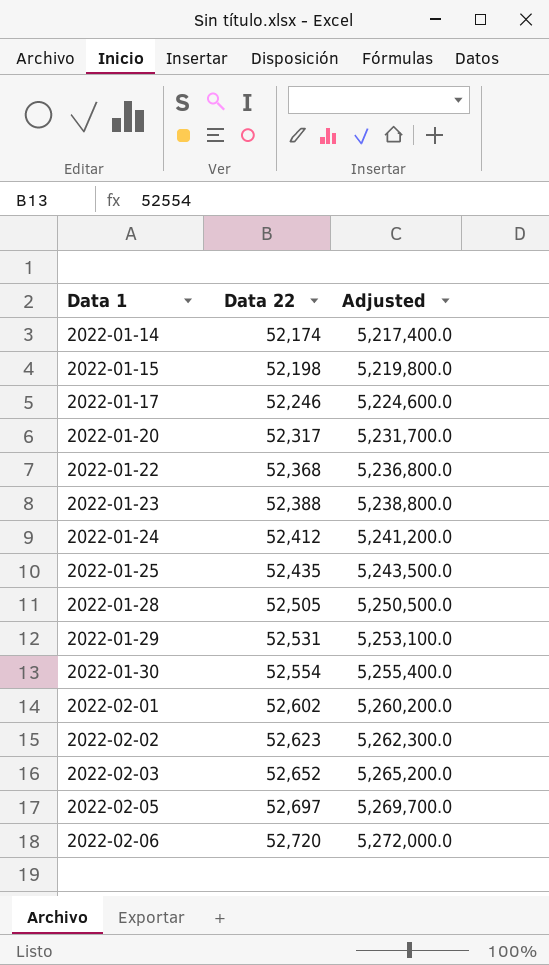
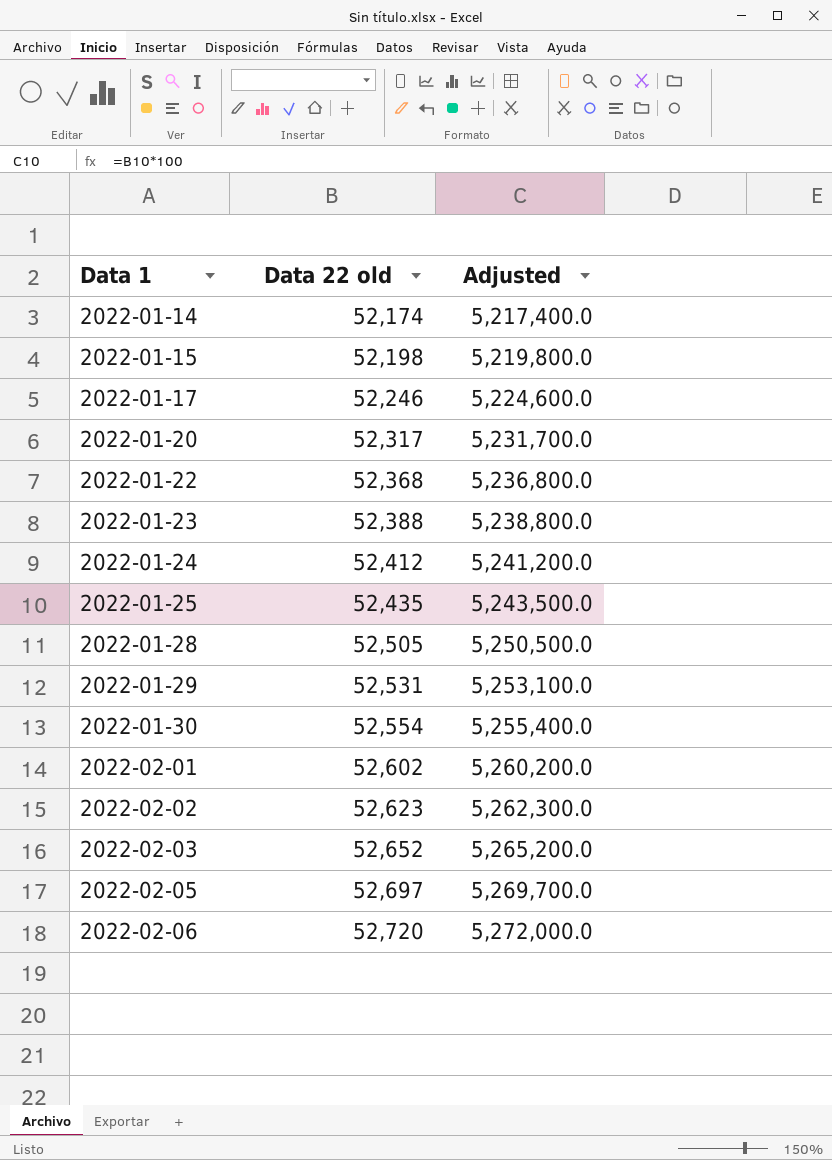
column name: Data 22 -> Data 22 old

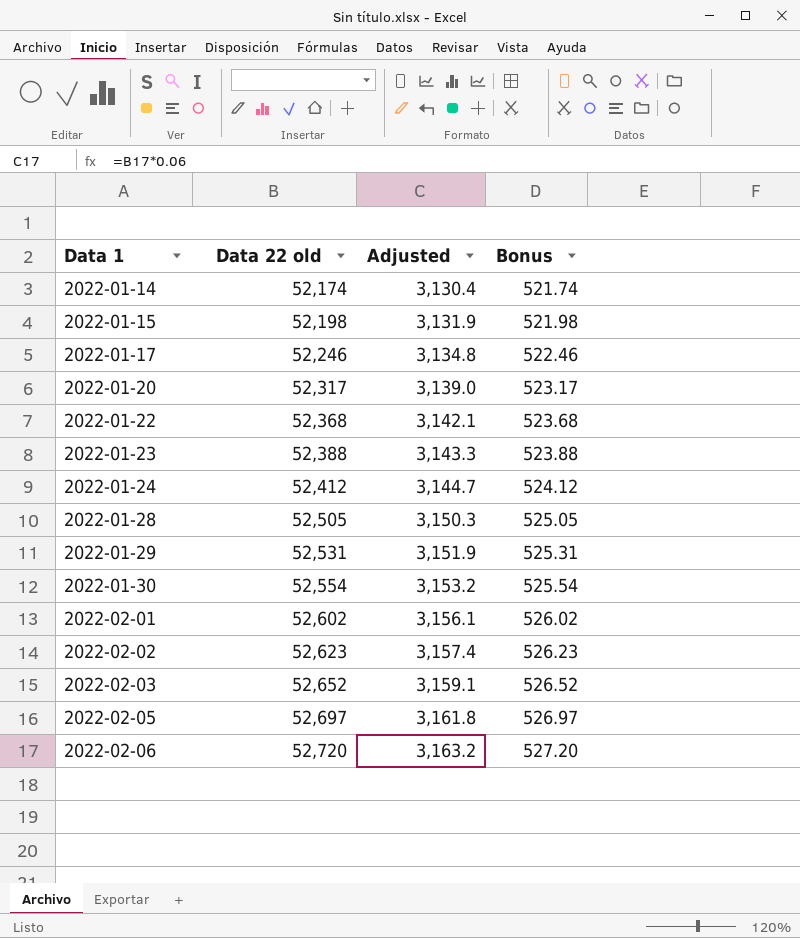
column Adjusted | formula: [Data 22 old] * 100 -> [Data 22 old] * 0.06
column Bonus | formula: none -> [Data 22 old] * 0.01
row 2022-01-25: 52,435 | 5,243,500.0 -> none

